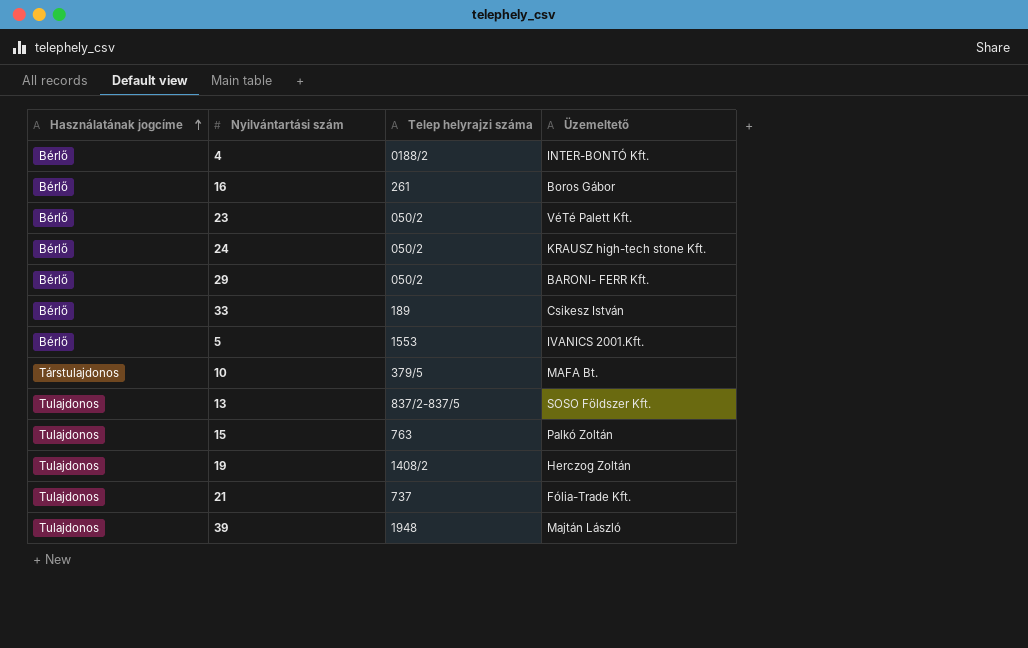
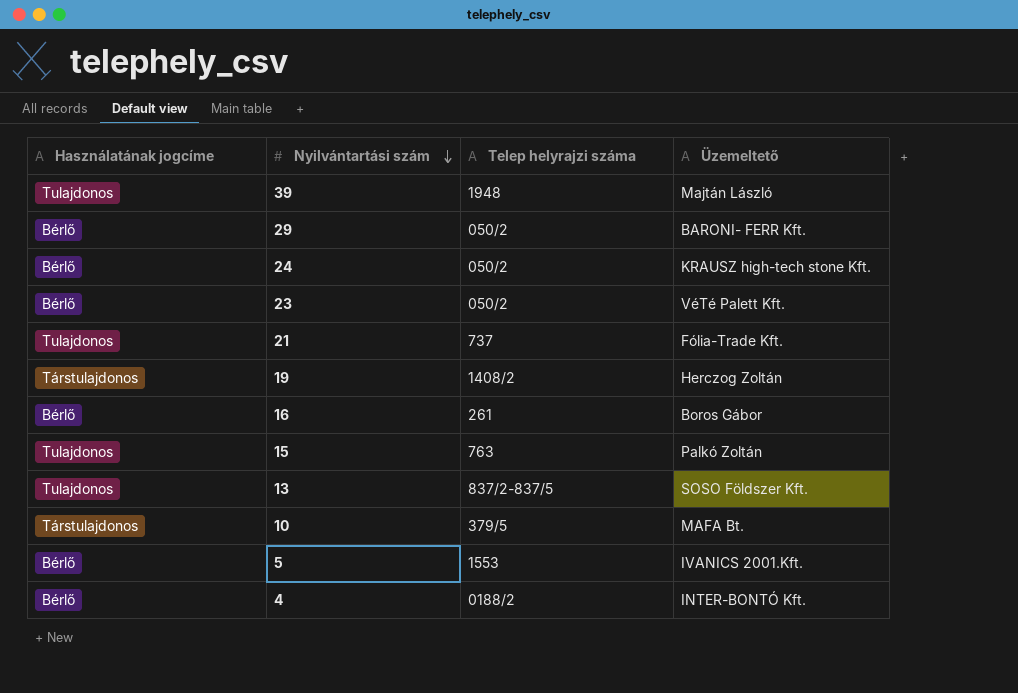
row order: Használatának jogcíme ascending -> Nyilvántartási szám descending
row 33: Bérlő | 189 | Csikesz István -> none
19 | Használatának jogcíme: Tulajdonos -> Társtulajdonos

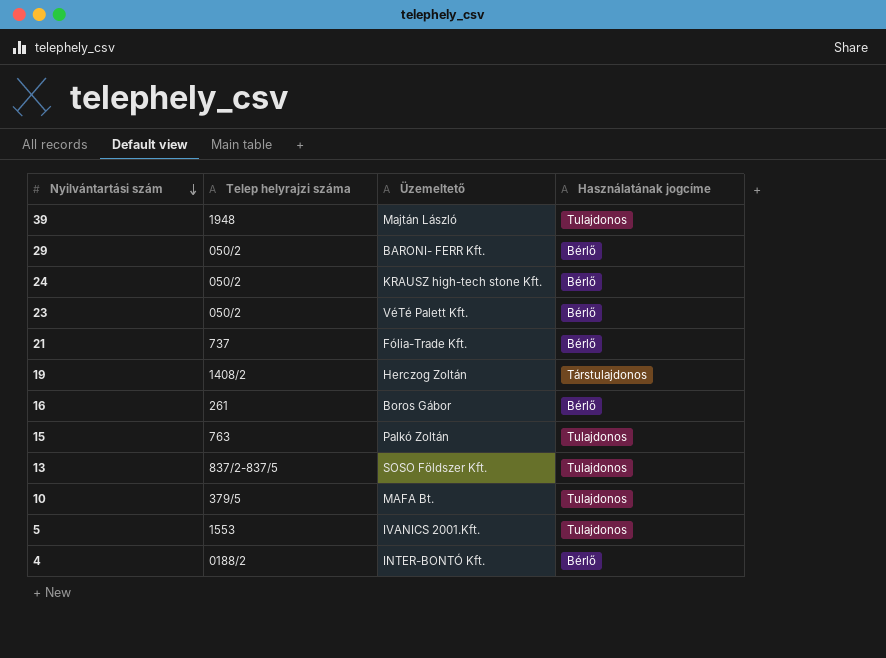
column Használatának jogcíme | position: 1 -> 4
21 | Használatának jogcíme: Tulajdonos -> Bérlő
10 | Használatának jogcíme: Társtulajdonos -> Tulajdonos
5 | Használatának jogcíme: Bérlő -> Tulajdonos

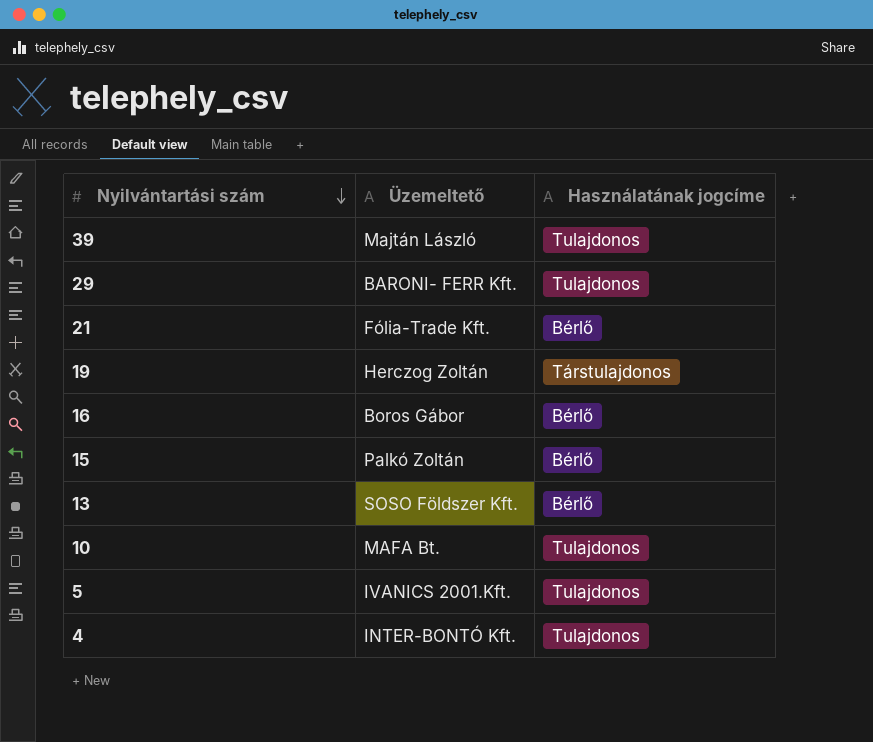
column Telep helyrajzi száma | position: 2 -> none
row 24: 050/2 | KRAUSZ high-tech stone Kft. | Bérlő -> none
row 23: 050/2 | VéTé Palett Kft. | Bérlő -> none
29 | Használatának jogcíme: Bérlő -> Tulajdonos
15 | Használatának jogcíme: Tulajdonos -> Bérlő
13 | Használatának jogcíme: Tulajdonos -> Bérlő
4 | Használatának jogcíme: Bérlő -> Tulajdonos

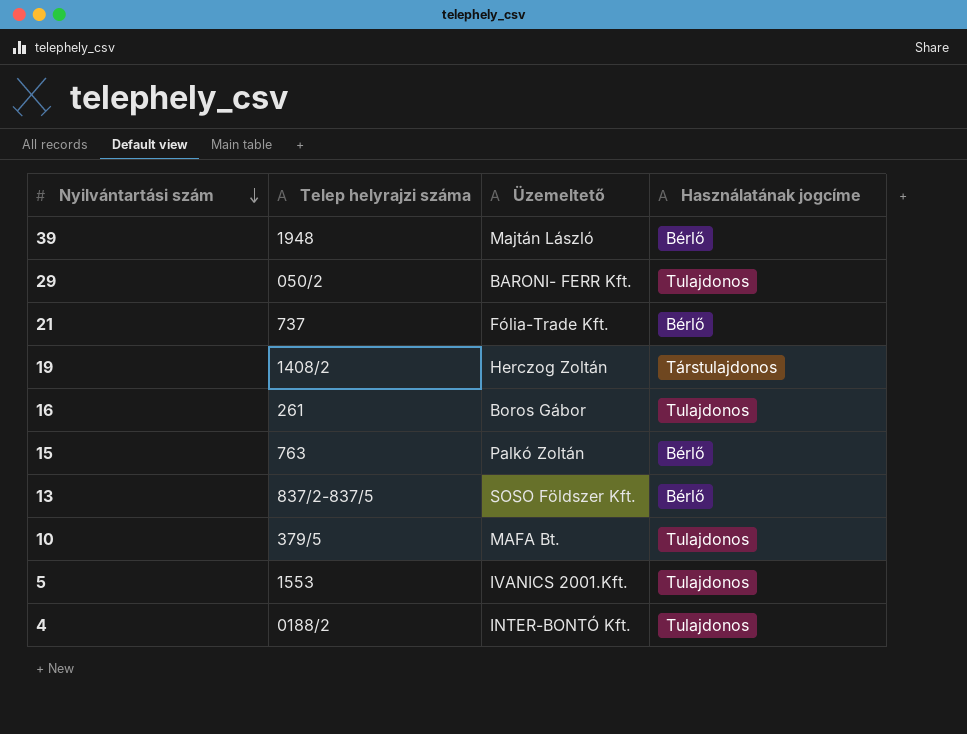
column Telep helyrajzi száma | position: none -> 2
39 | Használatának jogcíme: Tulajdonos -> Bérlő
16 | Használatának jogcíme: Bérlő -> Tulajdonos

